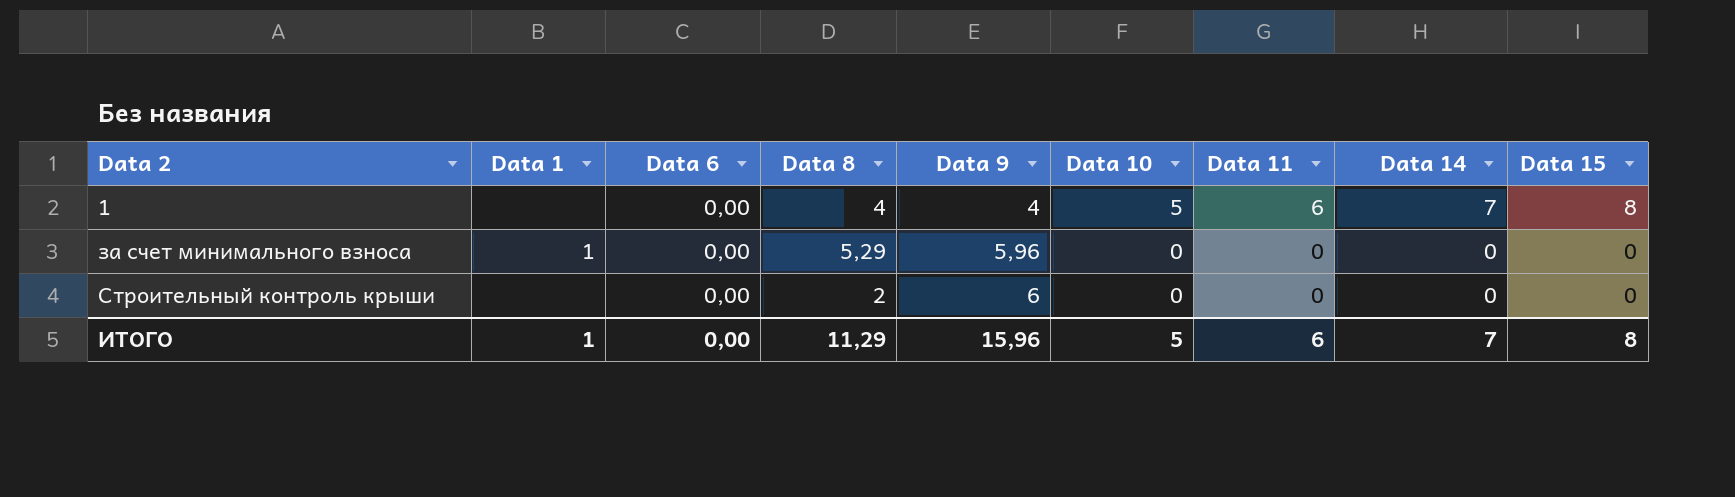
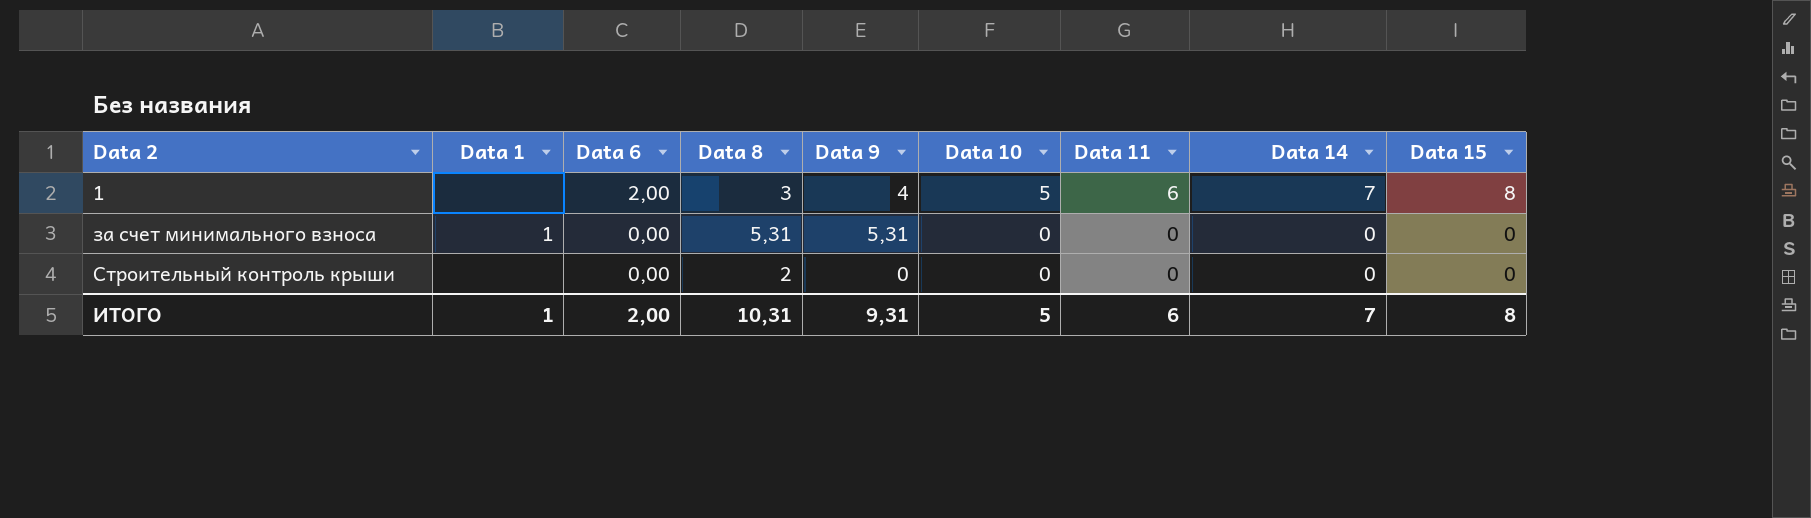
1 | Data 6: 0,00 -> 2,00
1 | Data 8: 4 -> 3
за счет минимального взноса | Data 8: 5,29 -> 5,31
за счет минимального взноса | Data 9: 5,96 -> 5,31
Строительный контроль крыши | Data 9: 6 -> 0
ИТОГО | Data 6: 0,00 -> 2,00
ИТОГО | Data 8: 11,29 -> 10,31
ИТОГО | Data 9: 15,96 -> 9,31

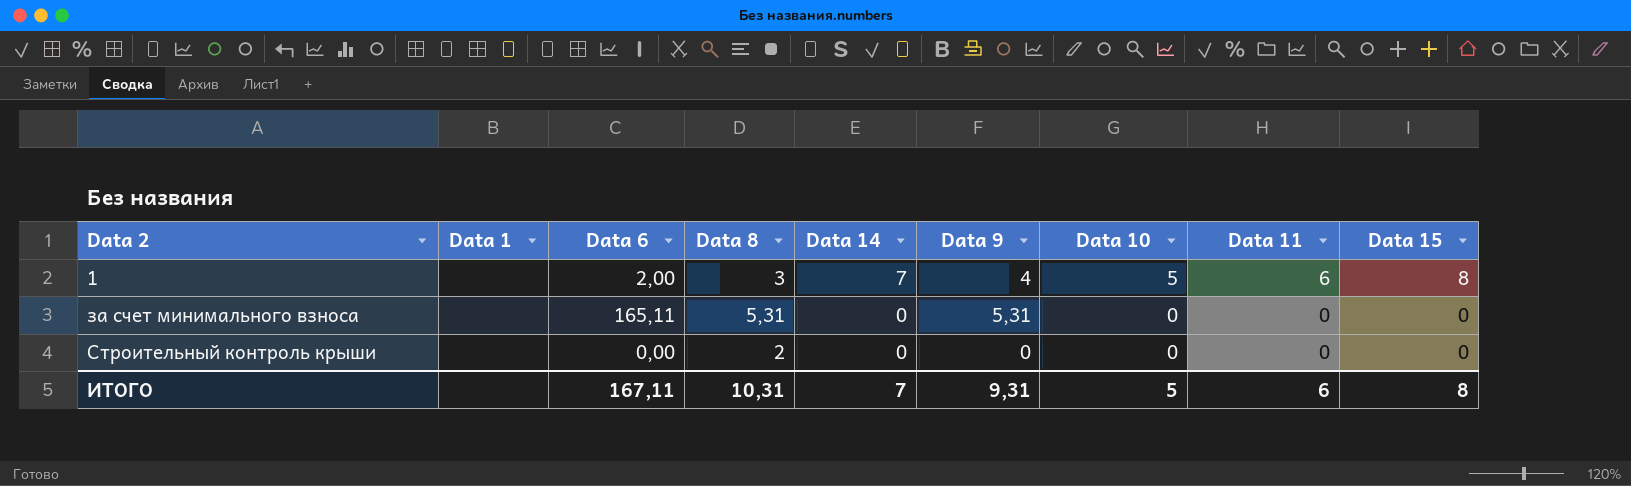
column Data 14 | position: 8 -> 5
за счет минимального взноса | Data 1: 1 -> none
за счет минимального взноса | Data 6: 0,00 -> 165,11
ИТОГО | Data 1: 1 -> none
ИТОГО | Data 6: 2,00 -> 167,11

